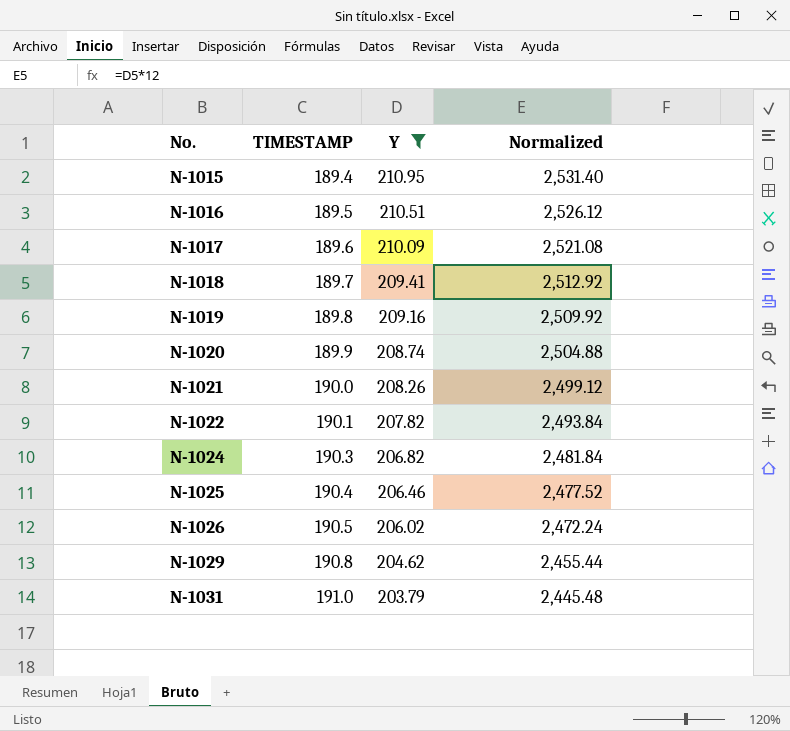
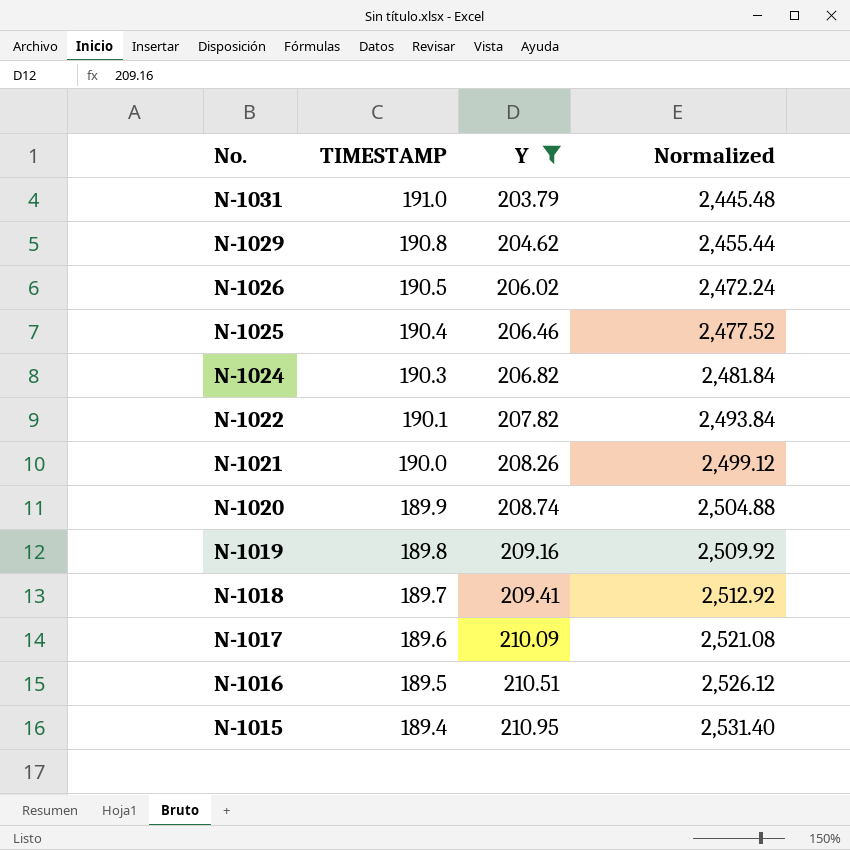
row order: No. ascending -> No. descending

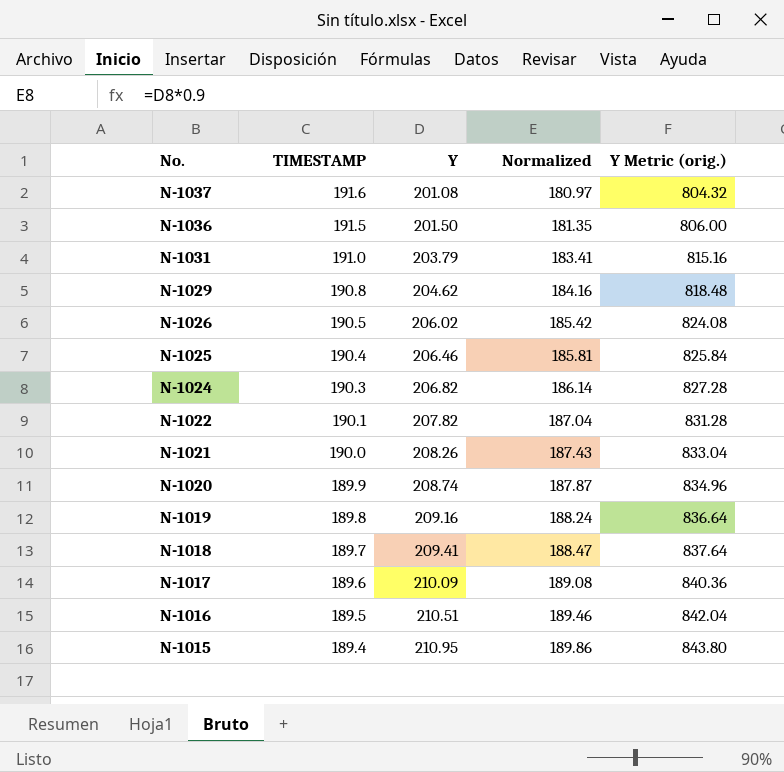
filter: Y >= 203.79 -> none
column Normalized | formula: [Y] * 12 -> [Y] * 0.9
column Y Metric (orig.) | formula: none -> [Y] * 4

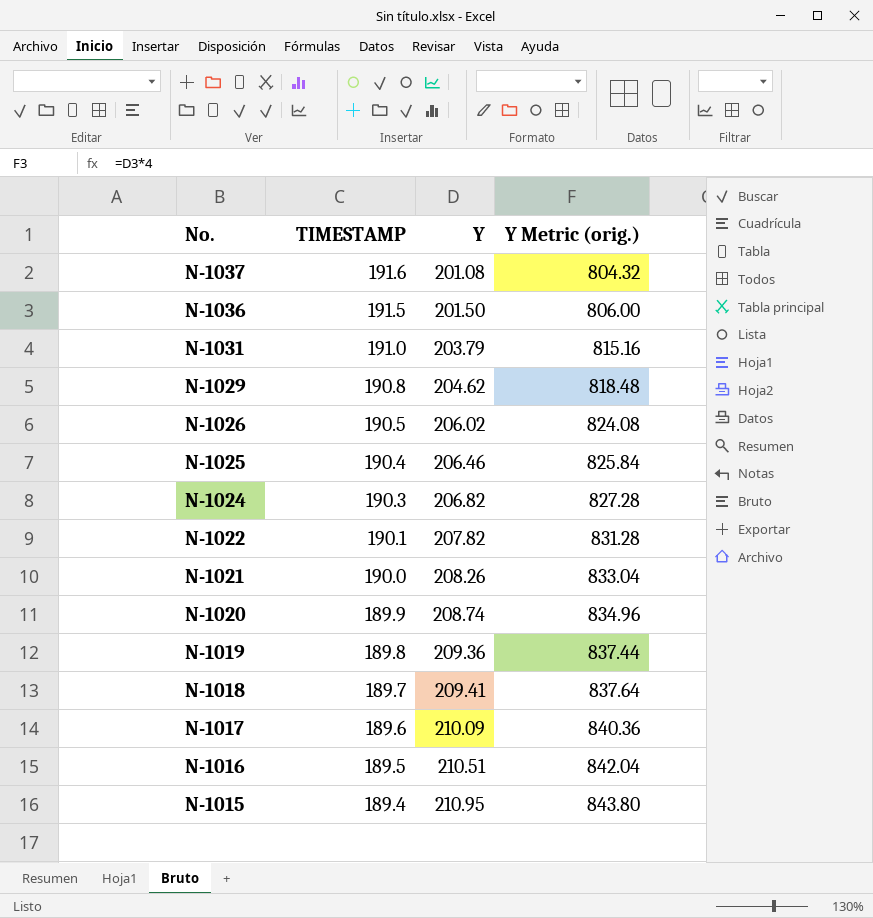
column Normalized | formula: [Y] * 0.9 -> none
N-1019 | Y: 209.16 -> 209.36
N-1019 | Y Metric (orig.): 836.64 -> 837.44

